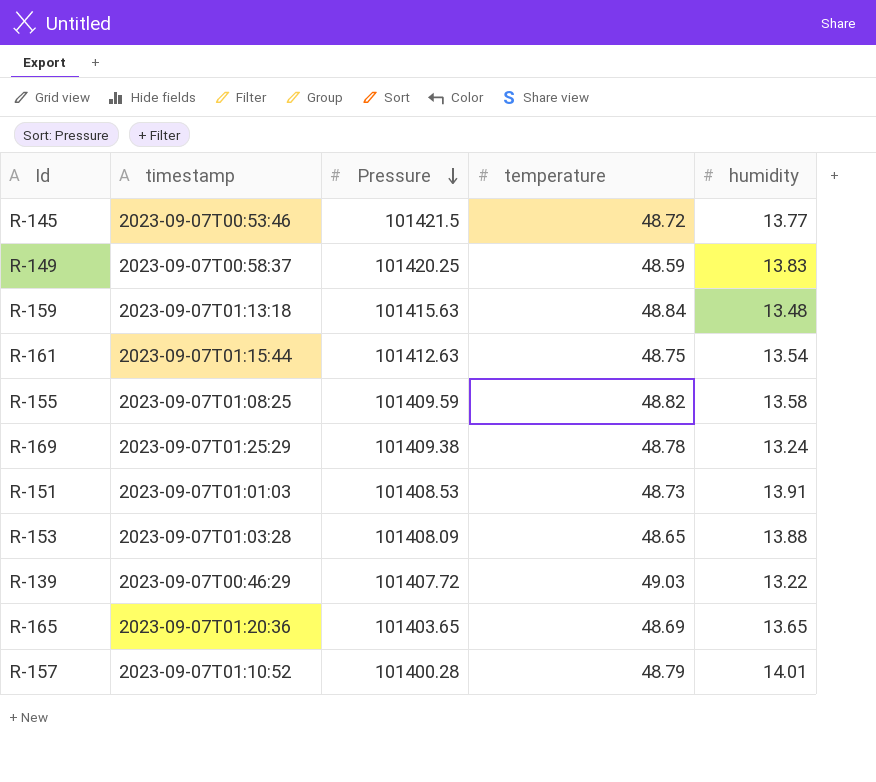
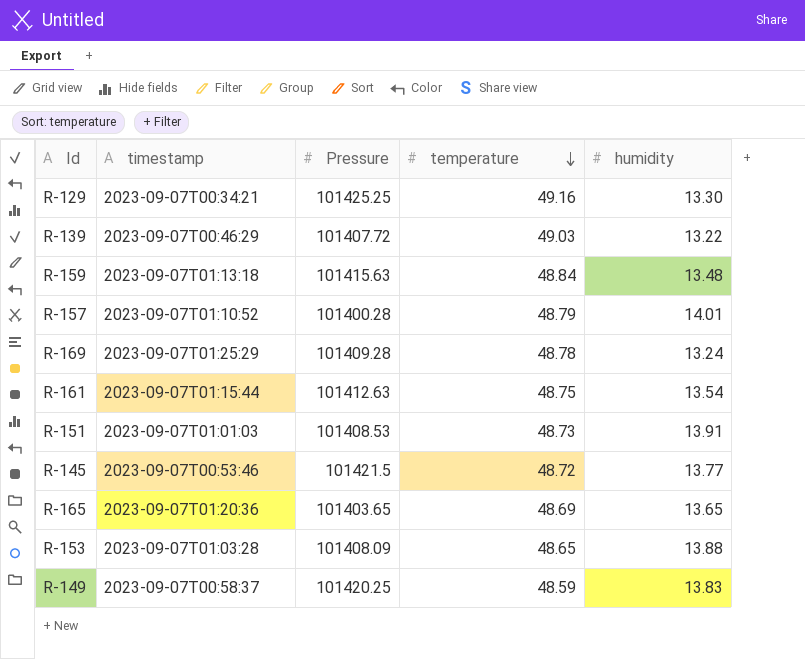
row order: Pressure descending -> temperature descending
row R-155: 2023-09-07T01:08:25 | 101409.59 | 48.82 | 13.58 -> none
row R-129: none -> 2023-09-07T00:34:21 | 101425.25 | 49.16 | 13.30
R-169 | Pressure: 101409.38 -> 101409.28

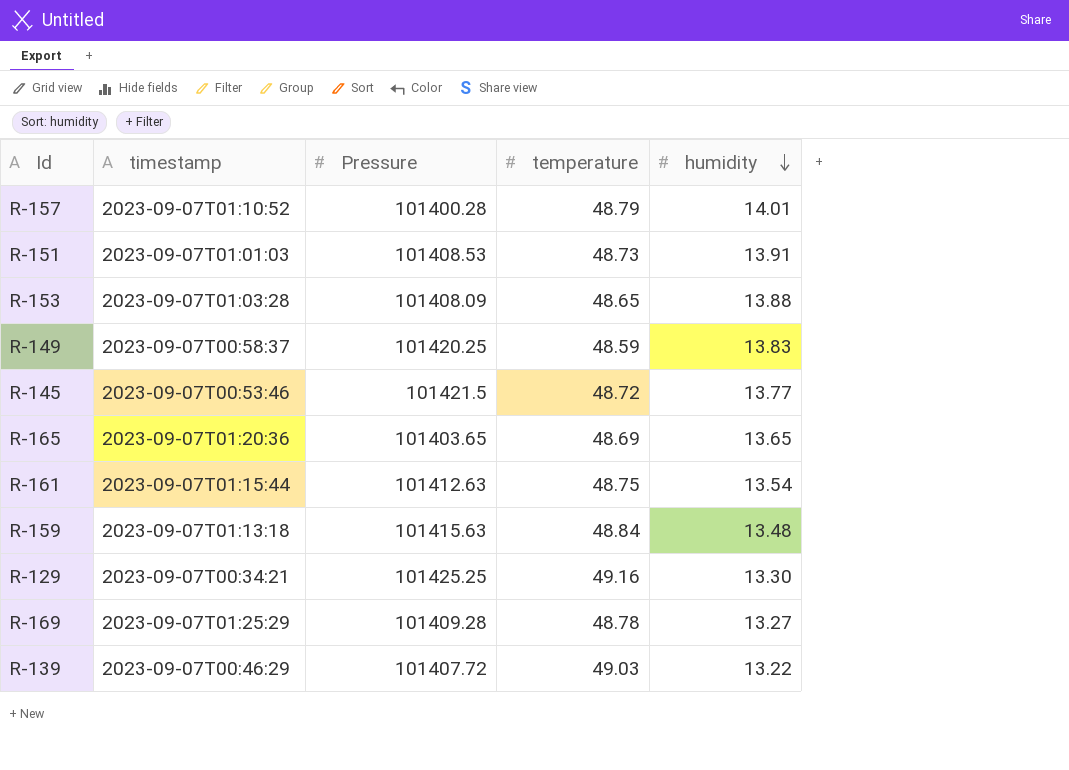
row order: temperature descending -> humidity descending
R-169 | humidity: 13.24 -> 13.27

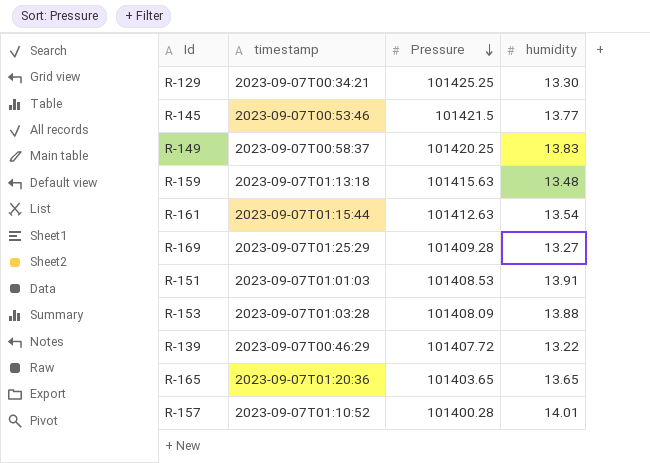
row order: humidity descending -> Pressure descending
column temperature | position: 4 -> none

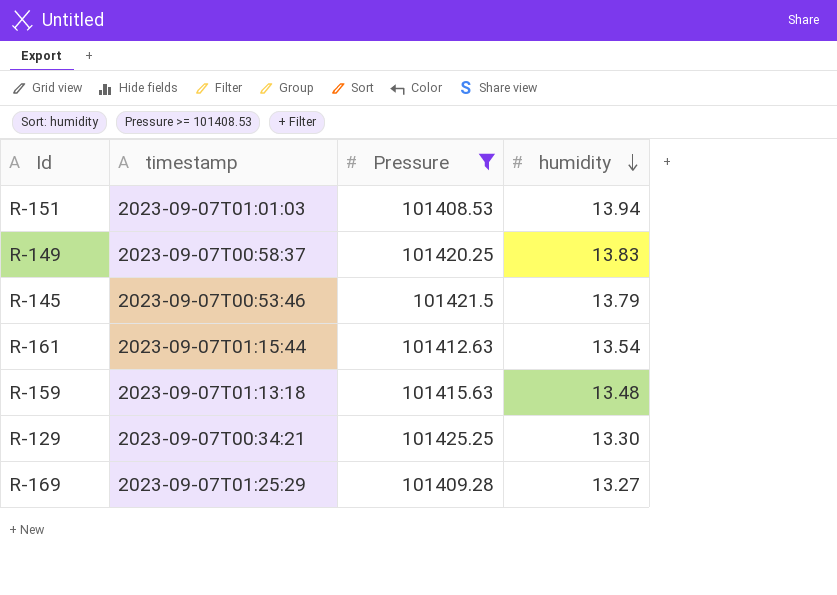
filter: none -> Pressure >= 101408.53
row order: Pressure descending -> humidity descending
R-151 | humidity: 13.91 -> 13.94
R-145 | humidity: 13.77 -> 13.79

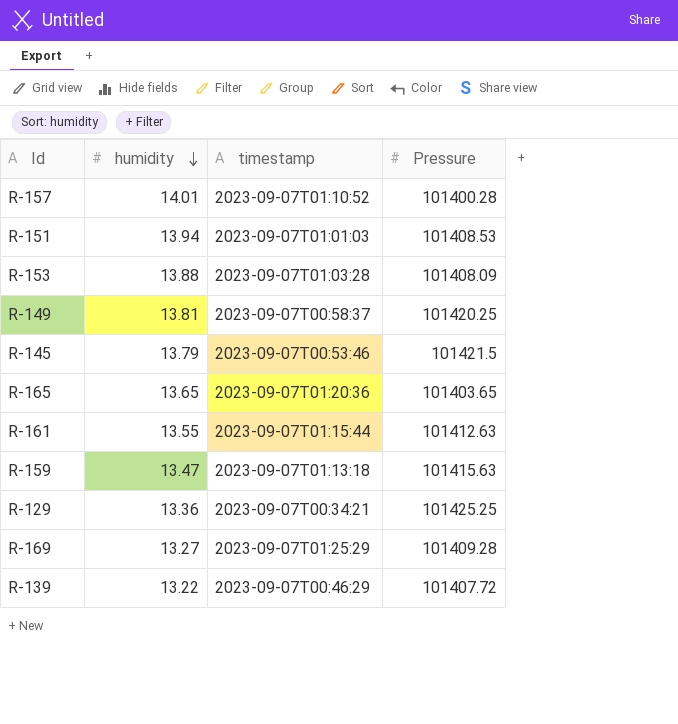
filter: Pressure >= 101408.53 -> none
column humidity | position: 4 -> 2
R-149 | humidity: 13.83 -> 13.81
R-161 | humidity: 13.54 -> 13.55
R-159 | humidity: 13.48 -> 13.47
R-129 | humidity: 13.30 -> 13.36

